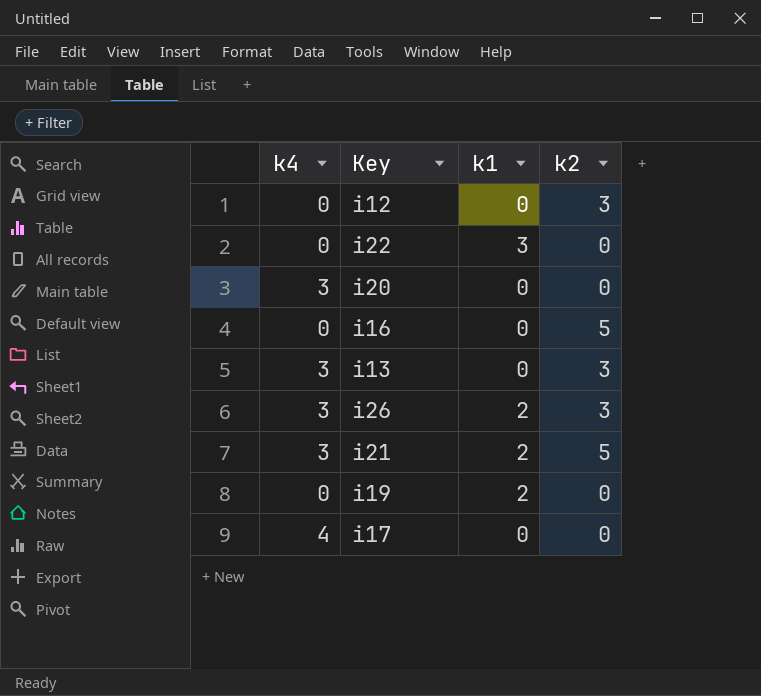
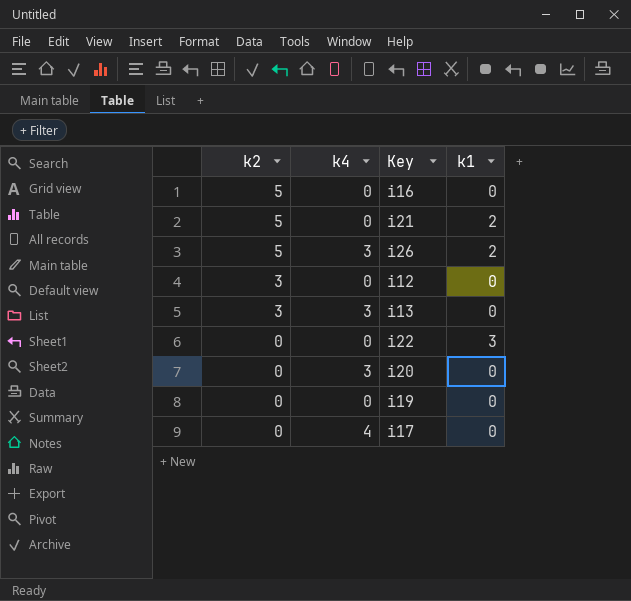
row order: none -> k2 descending
column k2 | position: 4 -> 1
i21 | k4: 3 -> 0
i26 | k2: 3 -> 5
i19 | k1: 2 -> 0

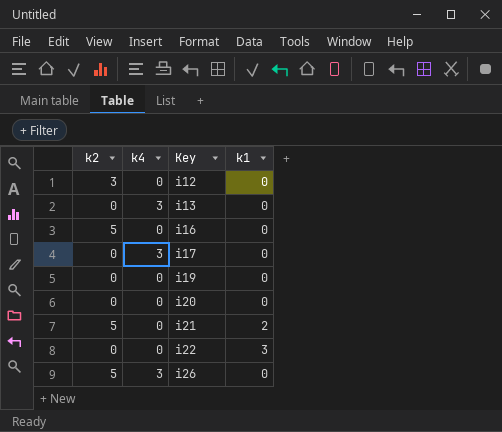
row order: k2 descending -> Key ascending
i13 | k2: 3 -> 0
i17 | k4: 4 -> 3
i20 | k4: 3 -> 0
i26 | k1: 2 -> 0

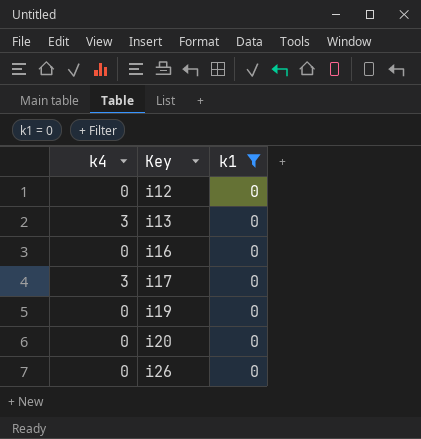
filter: none -> k1 = 0
column k2 | position: 1 -> none
i26 | k4: 3 -> 0

